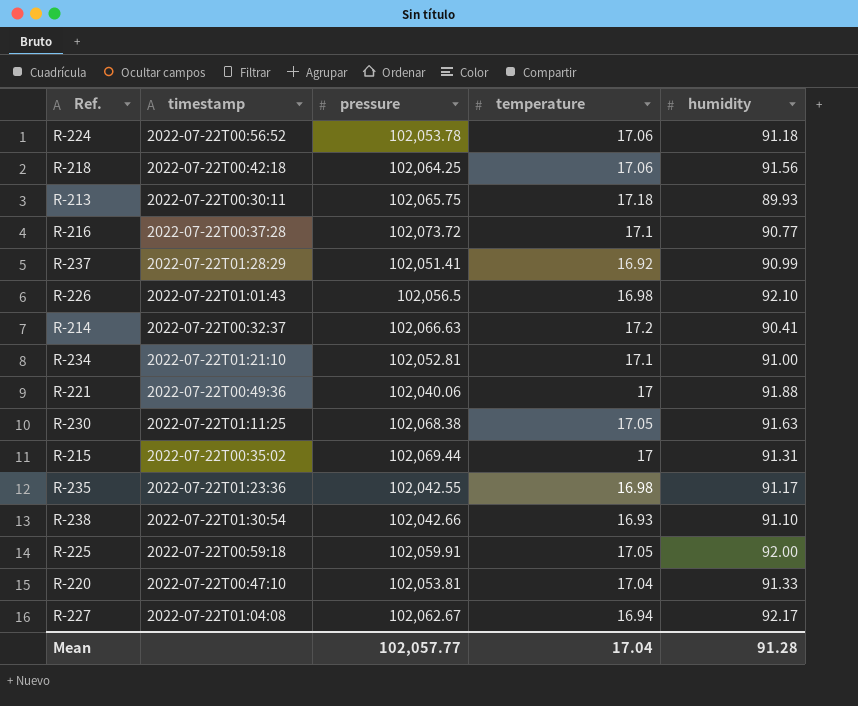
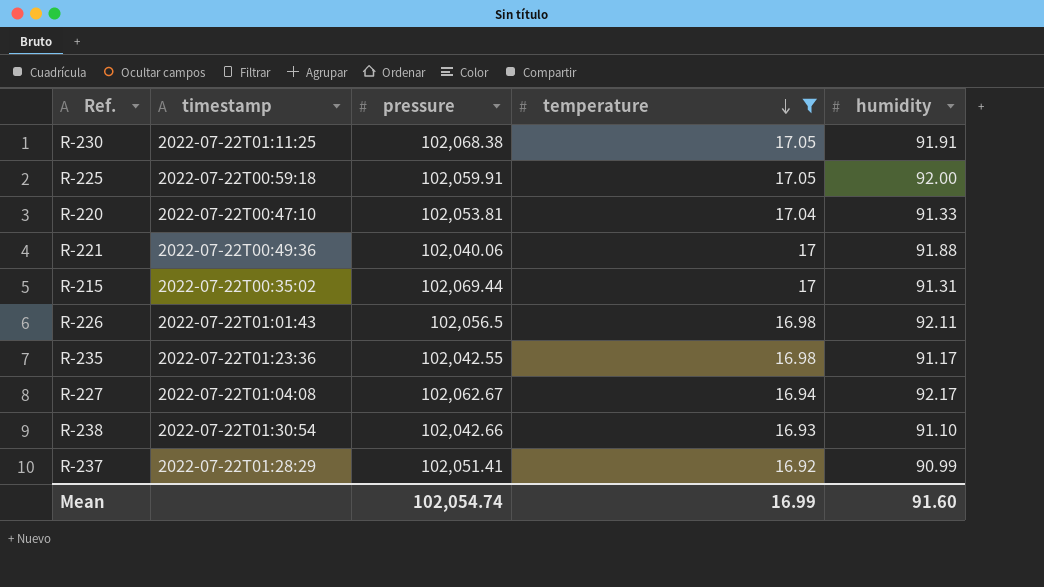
filter: none -> temperature <= 17.05
row order: none -> temperature descending
R-230 | humidity: 91.63 -> 91.91
R-226 | humidity: 92.10 -> 92.11
Mean | pressure: 102,057.77 -> 102,054.74
Mean | temperature: 17.04 -> 16.99
Mean | humidity: 91.28 -> 91.60

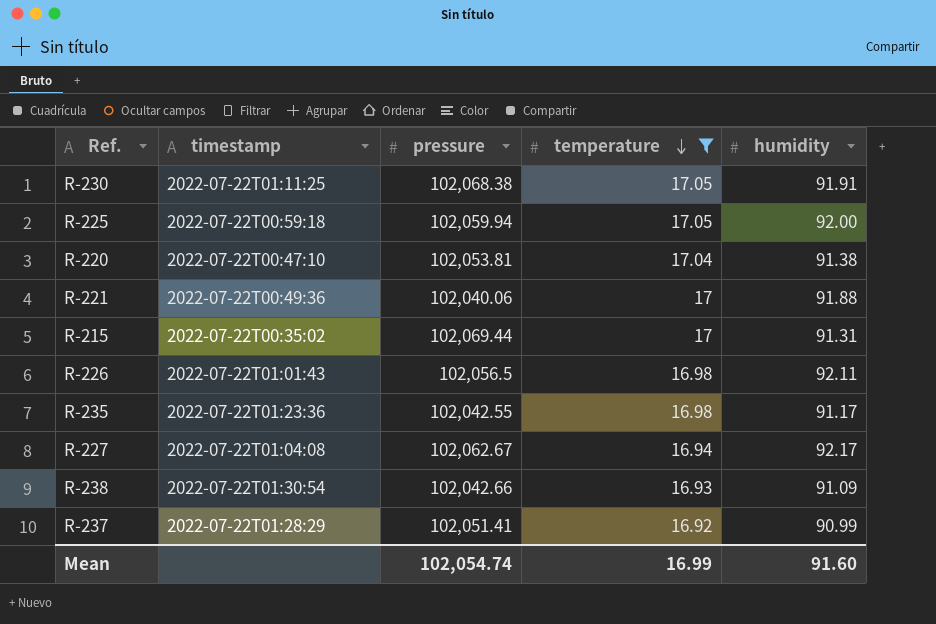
R-225 | pressure: 102,059.91 -> 102,059.94
R-220 | humidity: 91.33 -> 91.38
R-238 | humidity: 91.10 -> 91.09

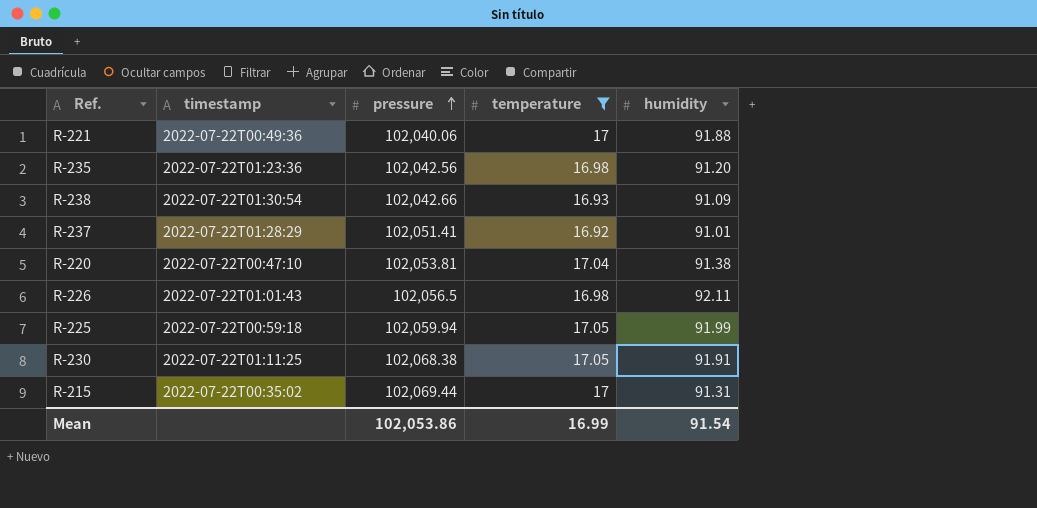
row order: temperature descending -> pressure ascending
row R-227: 2022-07-22T01:04:08 | 102,062.67 | 16.94 | 92.17 -> none
R-235 | pressure: 102,042.55 -> 102,042.56
R-235 | humidity: 91.17 -> 91.20
R-237 | humidity: 90.99 -> 91.01
R-225 | humidity: 92.00 -> 91.99
Mean | pressure: 102,054.74 -> 102,053.86
Mean | humidity: 91.60 -> 91.54

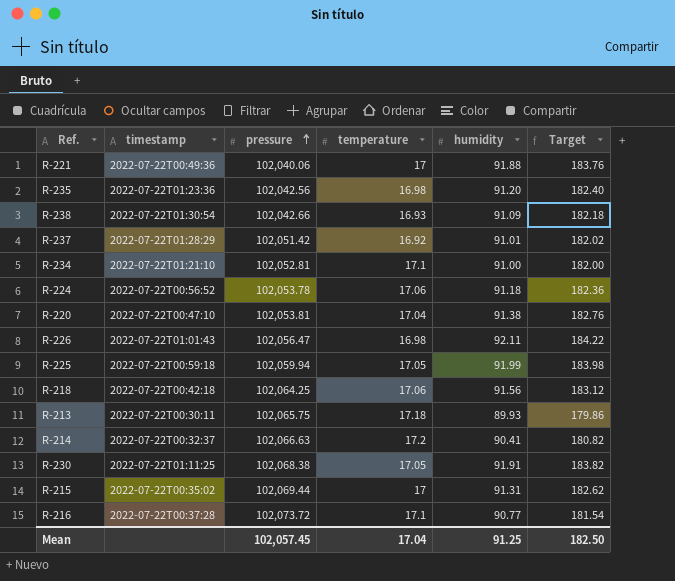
filter: temperature <= 17.05 -> none
column Target | formula: none -> [humidity] * 2
R-237 | pressure: 102,051.41 -> 102,051.42
R-226 | pressure: 102,056.5 -> 102,056.47
Mean | pressure: 102,053.86 -> 102,057.45
Mean | temperature: 16.99 -> 17.04
Mean | humidity: 91.54 -> 91.25

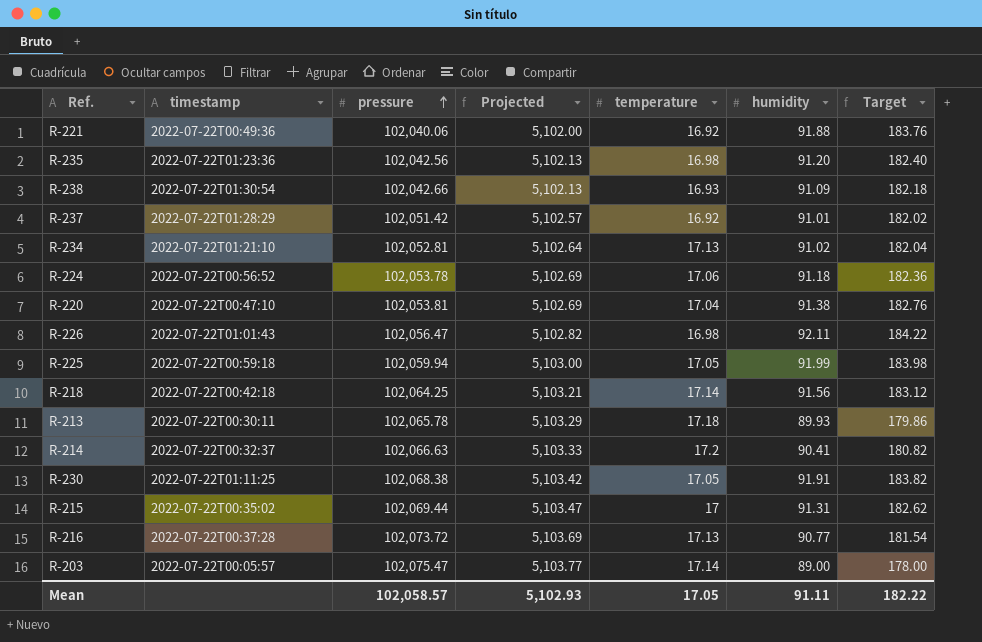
column Projected | formula: none -> [pressure] * 0.05
R-221 | temperature: 17 -> 16.92
R-234 | temperature: 17.1 -> 17.13
R-234 | humidity: 91.00 -> 91.02
R-234 | Target: 182.00 -> 182.04
R-218 | temperature: 17.06 -> 17.14
R-213 | pressure: 102,065.75 -> 102,065.78
R-216 | temperature: 17.1 -> 17.13
row R-203: none -> 2022-07-22T00:05:57 | 102,075.47 | 5,103.77 | 17.14 | 89.00 | 178.00
Mean | pressure: 102,057.45 -> 102,058.57
Mean | temperature: 17.04 -> 17.05
Mean | humidity: 91.25 -> 91.11
Mean | Target: 182.50 -> 182.22

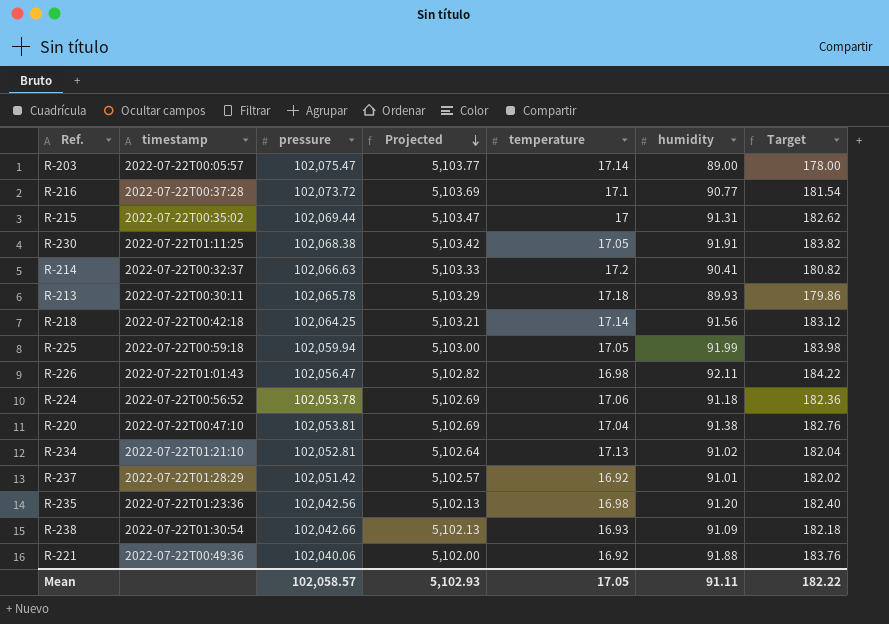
row order: pressure ascending -> Projected descending
R-216 | temperature: 17.13 -> 17.1

